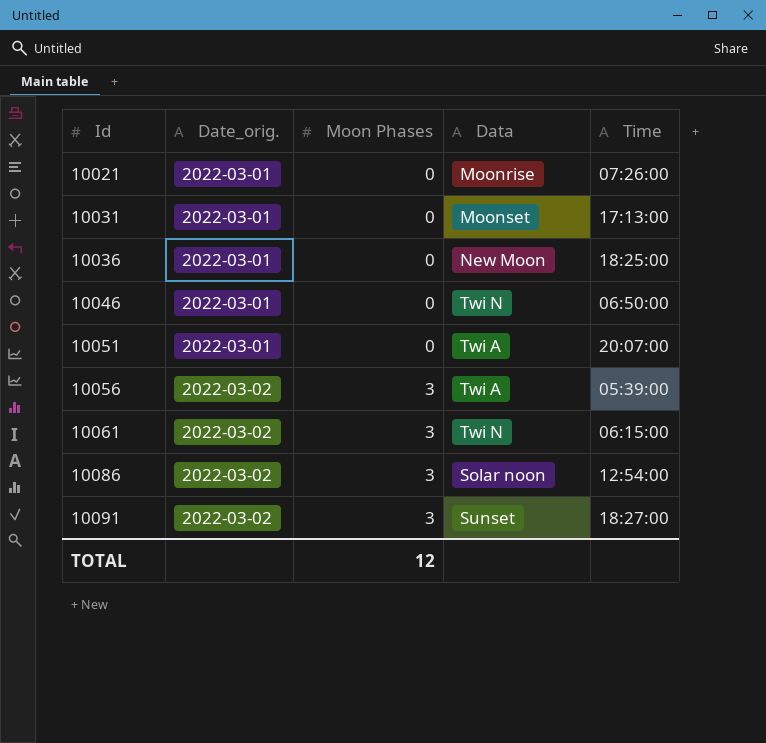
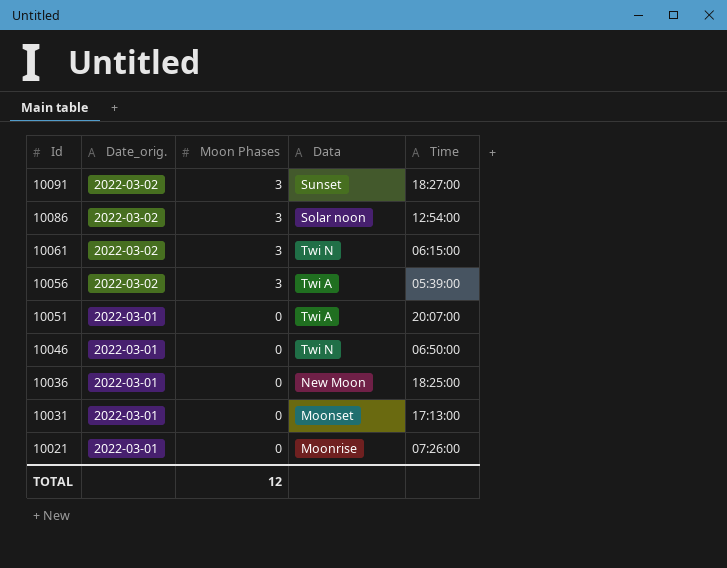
row order: Id ascending -> Id descending

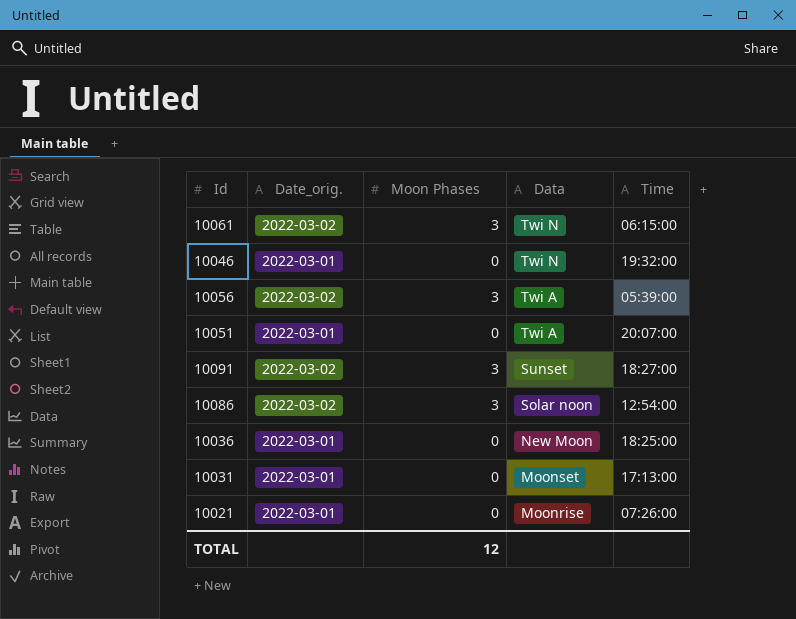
row order: Id descending -> Data descending
10046 | Time: 06:50:00 -> 19:32:00

